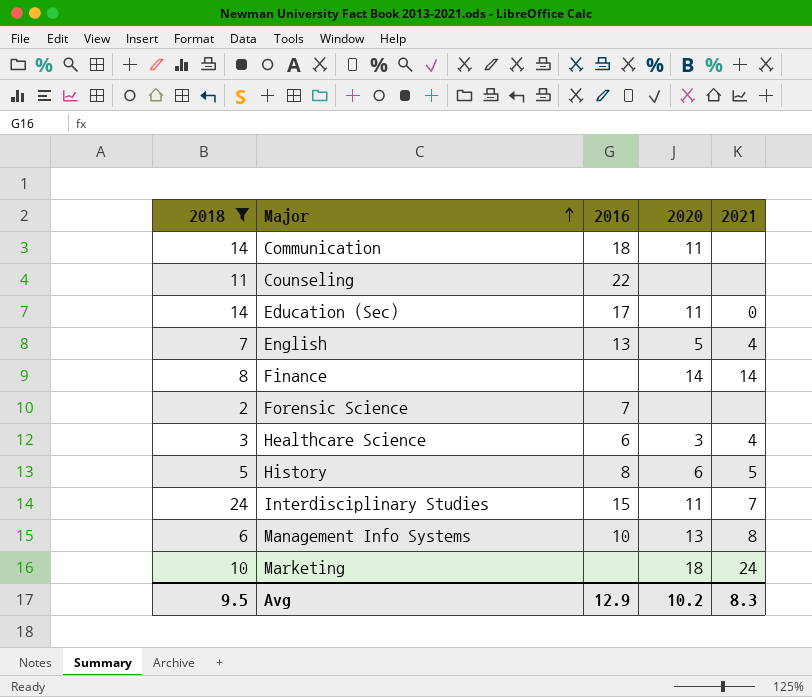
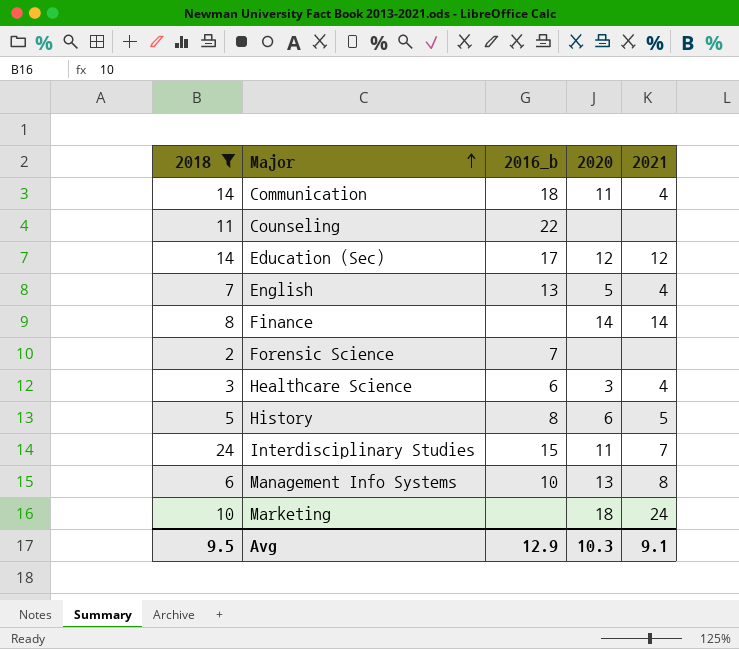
column name: 2016 -> 2016_b
Communication | 2021: none -> 4
Education (Sec) | 2020: 11 -> 12
Education (Sec) | 2021: 0 -> 12
Avg | 2020: 10.2 -> 10.3
Avg | 2021: 8.3 -> 9.1

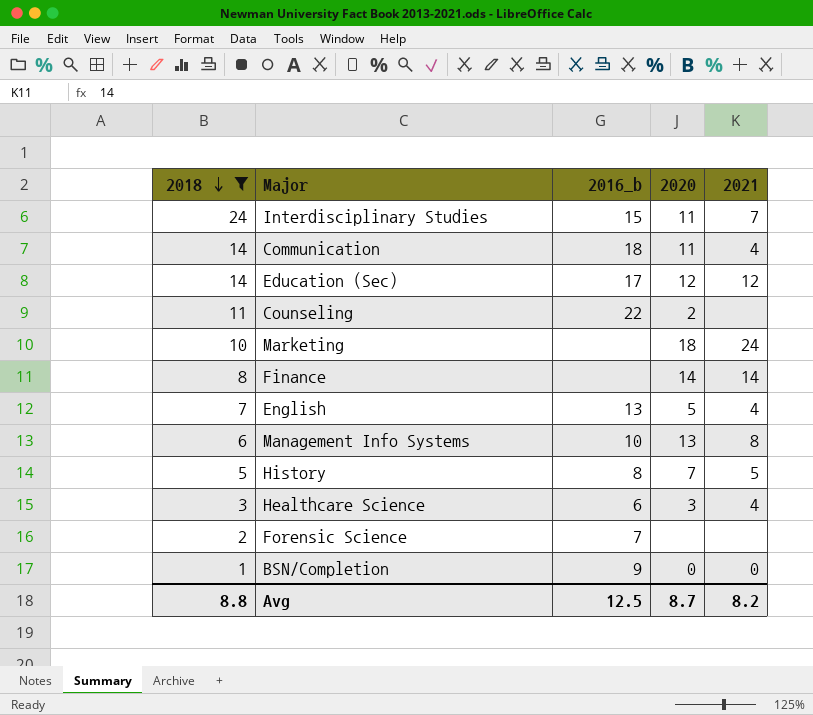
row order: Major ascending -> 2018 descending
Counseling | 2020: none -> 2
History | 2020: 6 -> 7
row BSN/Completion: none -> 1 | 9 | 0 | 0
Avg | 2018: 9.5 -> 8.8
Avg | 2016_b: 12.9 -> 12.5
Avg | 2020: 10.3 -> 8.7
Avg | 2021: 9.1 -> 8.2

